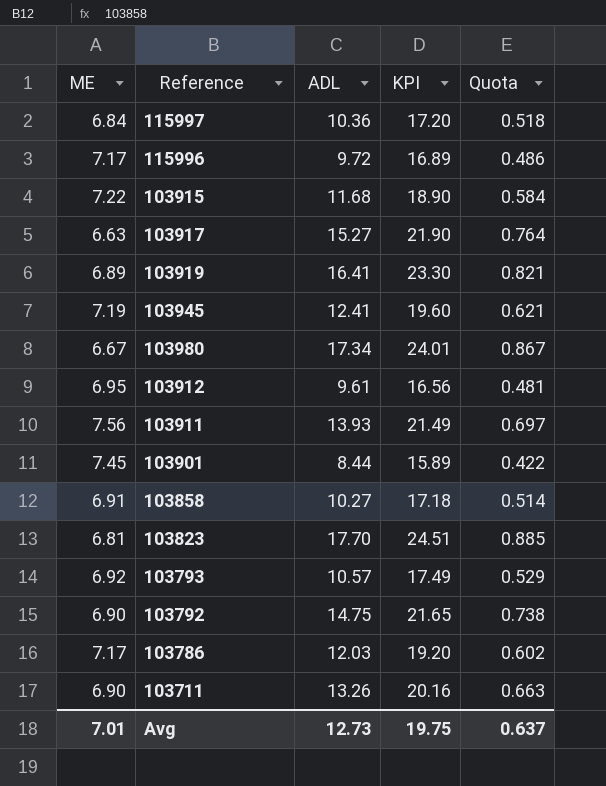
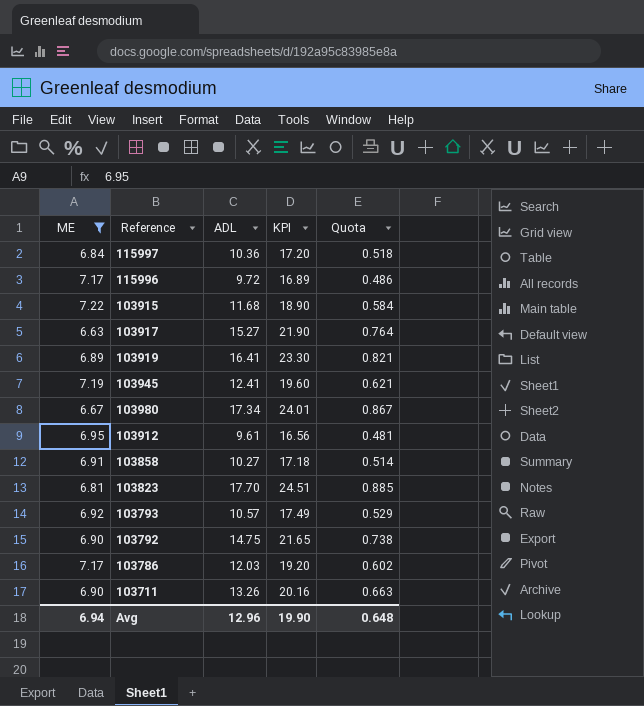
filter: none -> ME <= 7.22
Avg | ME: 7.01 -> 6.94
Avg | ADL: 12.73 -> 12.96
Avg | KPI: 19.75 -> 19.90
Avg | Quota: 0.637 -> 0.648

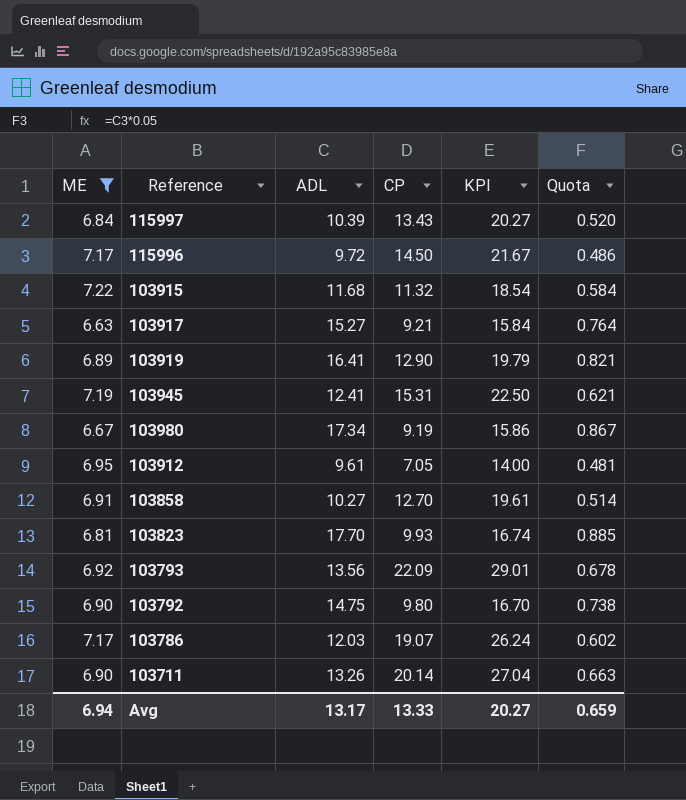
column CP | position: none -> 4
column KPI | formula: [ME] + [ADL] -> [ME] + [CP]
115997 | ADL: 10.36 -> 10.39
115997 | Quota: 0.518 -> 0.520
103793 | ADL: 10.57 -> 13.56
103793 | Quota: 0.529 -> 0.678
Avg | ADL: 12.96 -> 13.17
Avg | KPI: 19.90 -> 20.27
Avg | Quota: 0.648 -> 0.659

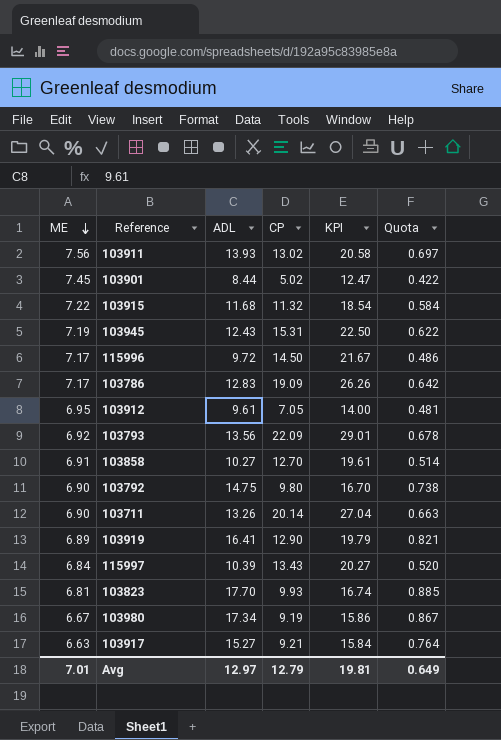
filter: ME <= 7.22 -> none
row order: none -> ME descending
103945 | ADL: 12.41 -> 12.43
103945 | Quota: 0.621 -> 0.622
103786 | ADL: 12.03 -> 12.83
103786 | CP: 19.07 -> 19.09
103786 | KPI: 26.24 -> 26.26
103786 | Quota: 0.602 -> 0.642
Avg | ME: 6.94 -> 7.01
Avg | ADL: 13.17 -> 12.97
Avg | CP: 13.33 -> 12.79
Avg | KPI: 20.27 -> 19.81
Avg | Quota: 0.659 -> 0.649

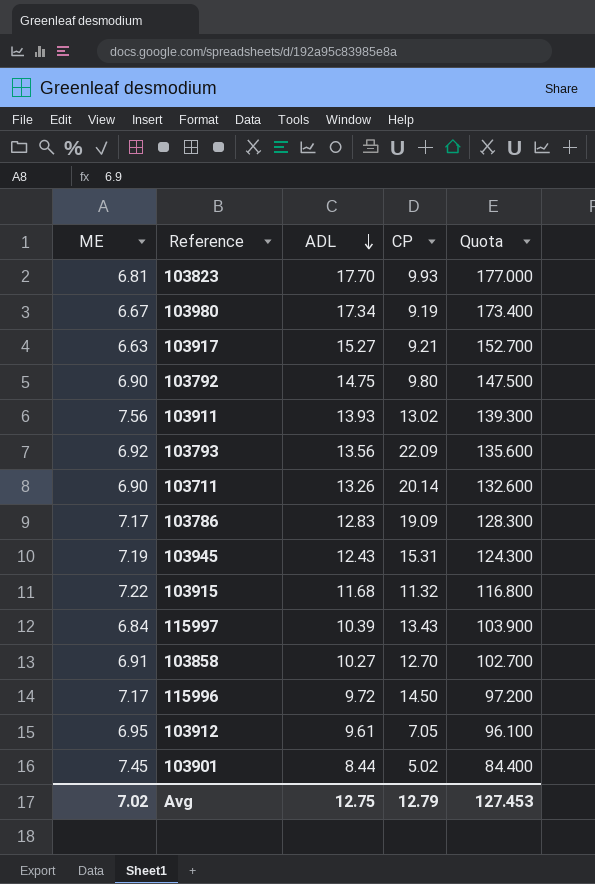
row order: ME descending -> ADL descending
column KPI | formula: [ME] + [CP] -> none
column Quota | formula: [ADL] * 0.05 -> [ADL] * 10
row 103919: 6.89 | 16.41 | 12.90 | 19.79 | 0.821 -> none
Avg | ME: 7.01 -> 7.02
Avg | ADL: 12.97 -> 12.75
Avg | Quota: 0.649 -> 127.453

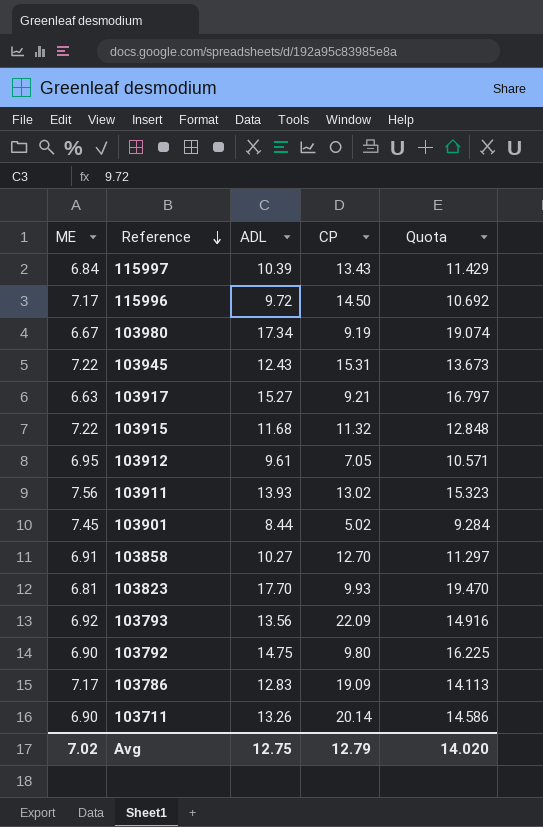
row order: ADL descending -> Reference descending
column Quota | formula: [ADL] * 10 -> [ADL] * 1.1
103945 | ME: 7.19 -> 7.22
Avg | Quota: 127.453 -> 14.020

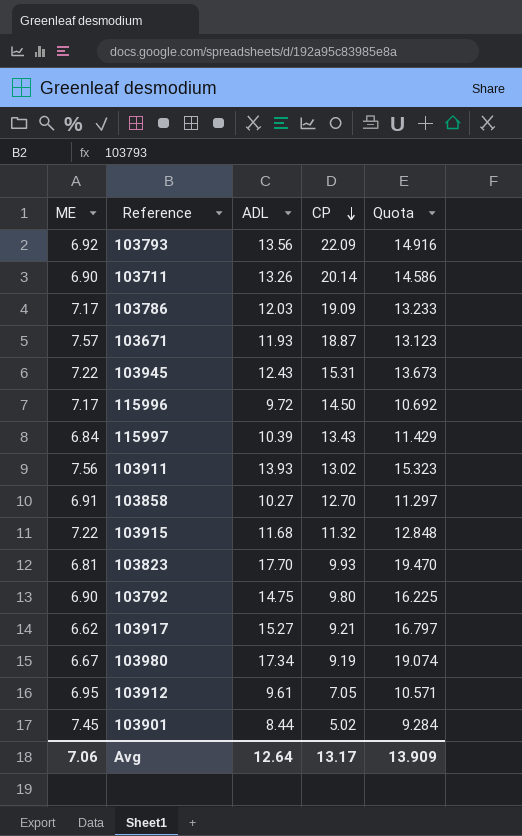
row order: Reference descending -> CP descending
103786 | ADL: 12.83 -> 12.03
103786 | Quota: 14.113 -> 13.233
row 103671: none -> 7.57 | 11.93 | 18.87 | 13.123
103917 | ME: 6.63 -> 6.62
Avg | ME: 7.02 -> 7.06
Avg | ADL: 12.75 -> 12.64
Avg | CP: 12.79 -> 13.17
Avg | Quota: 14.020 -> 13.909

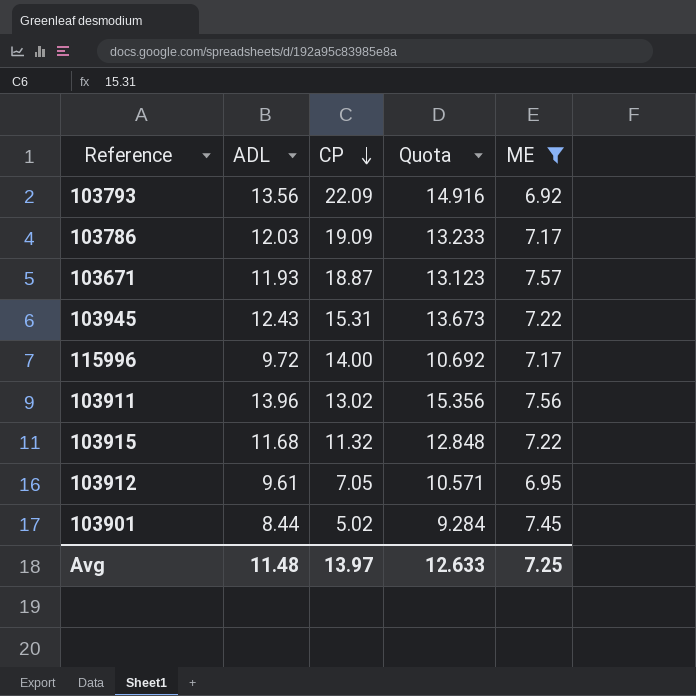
filter: none -> ME >= 6.92
column ME | position: 1 -> 5
115996 | CP: 14.50 -> 14.00
103911 | ADL: 13.93 -> 13.96
103911 | Quota: 15.323 -> 15.356
Avg | ADL: 12.64 -> 11.48
Avg | CP: 13.17 -> 13.97
Avg | Quota: 13.909 -> 12.633
Avg | ME: 7.06 -> 7.25

